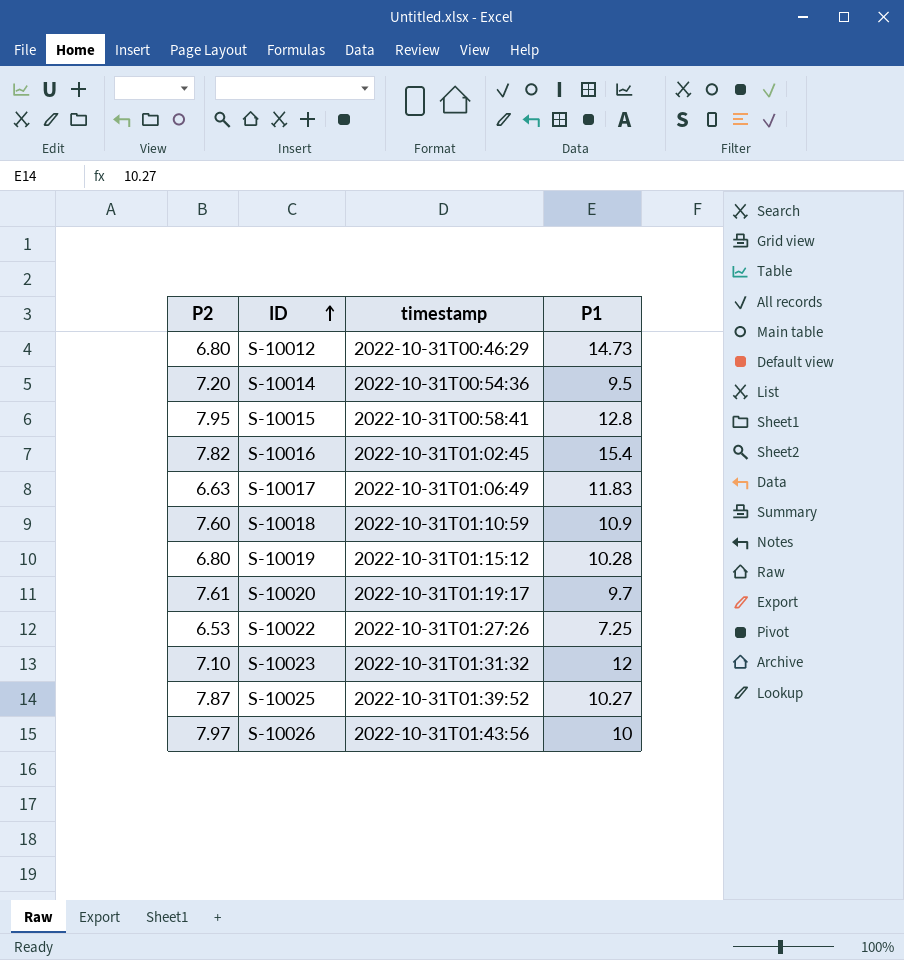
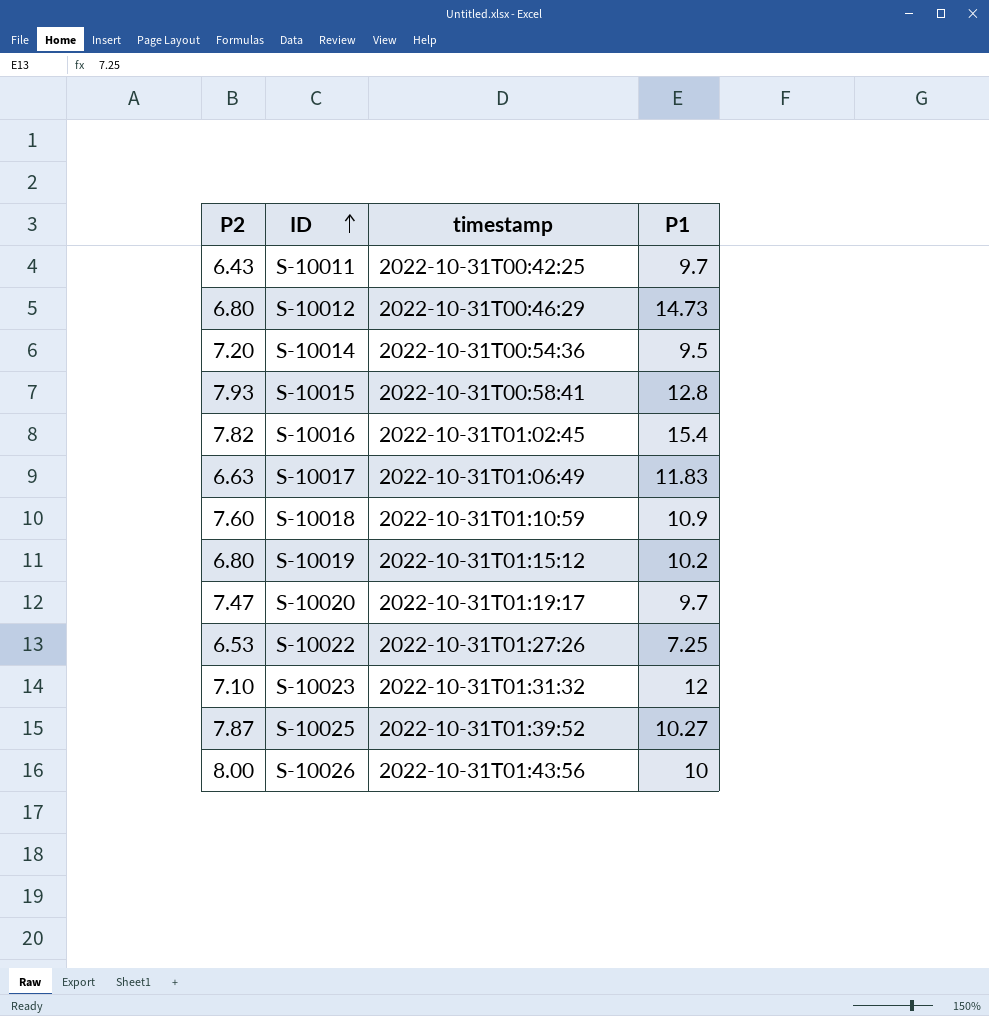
row S-10011: none -> 6.43 | 2022-10-31T00:42:25 | 9.7
S-10015 | P2: 7.95 -> 7.93
S-10019 | P1: 10.28 -> 10.2
S-10020 | P2: 7.61 -> 7.47
S-10026 | P2: 7.97 -> 8.00

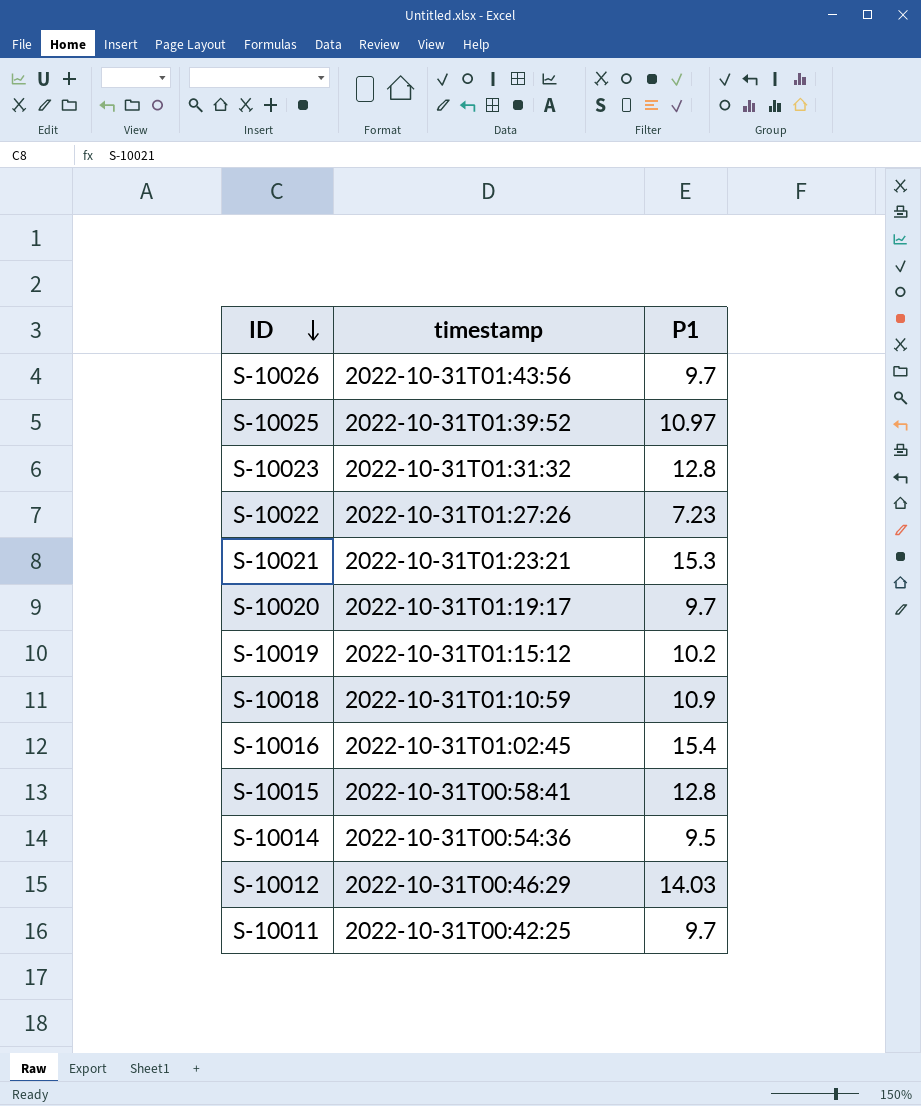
row order: ID ascending -> ID descending
column P2 | position: 1 -> none
row S-10017: 6.63 | 2022-10-31T01:06:49 | 11.83 -> none
S-10026 | P1: 10 -> 9.7
S-10025 | P1: 10.27 -> 10.97
S-10023 | P1: 12 -> 12.8
S-10022 | P1: 7.25 -> 7.23
row S-10021: none -> 2022-10-31T01:23:21 | 15.3
S-10012 | P1: 14.73 -> 14.03

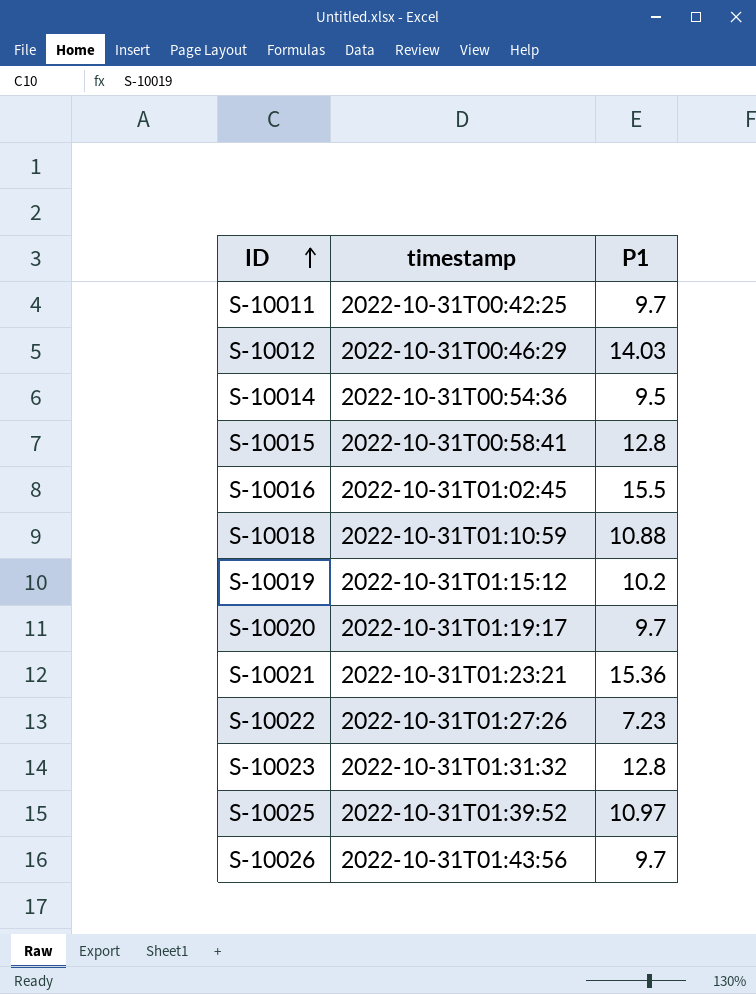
row order: ID descending -> ID ascending
S-10016 | P1: 15.4 -> 15.5
S-10018 | P1: 10.9 -> 10.88
S-10021 | P1: 15.3 -> 15.36

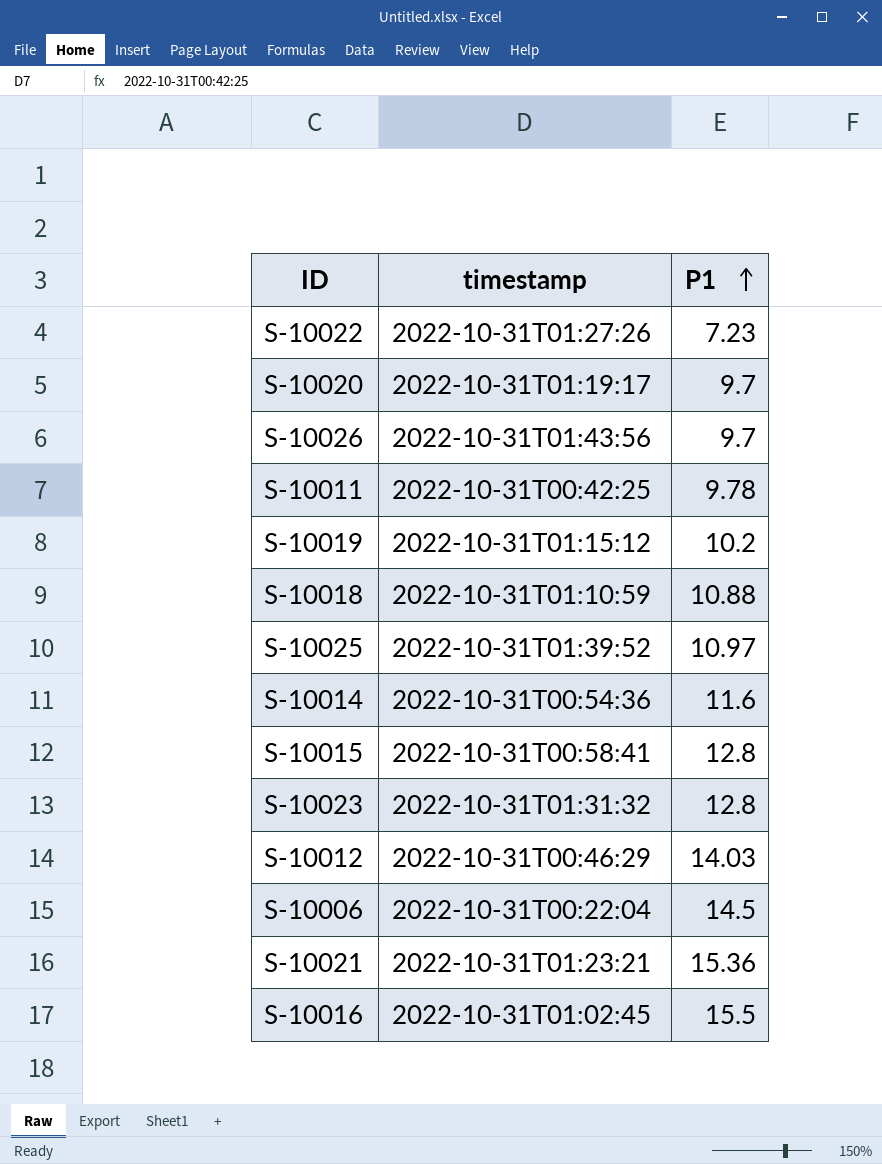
row order: ID ascending -> P1 ascending
S-10011 | P1: 9.7 -> 9.78
S-10014 | P1: 9.5 -> 11.6
row S-10006: none -> 2022-10-31T00:22:04 | 14.5

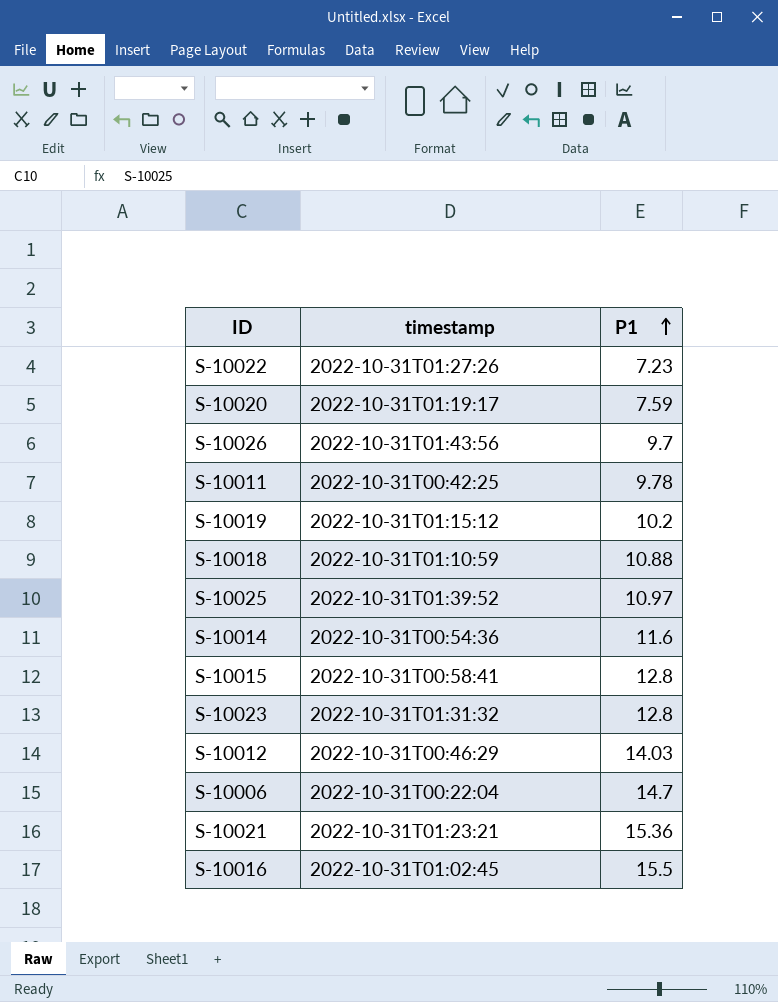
S-10020 | P1: 9.7 -> 7.59
S-10006 | P1: 14.5 -> 14.7

